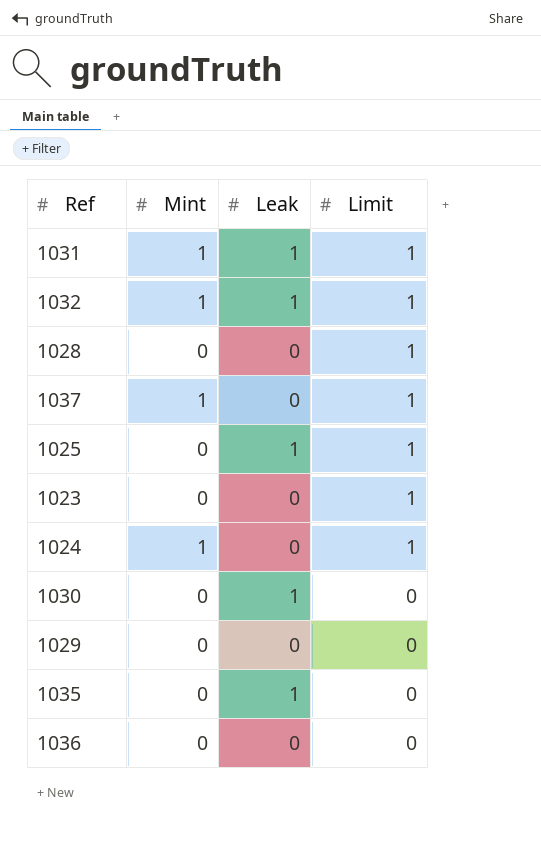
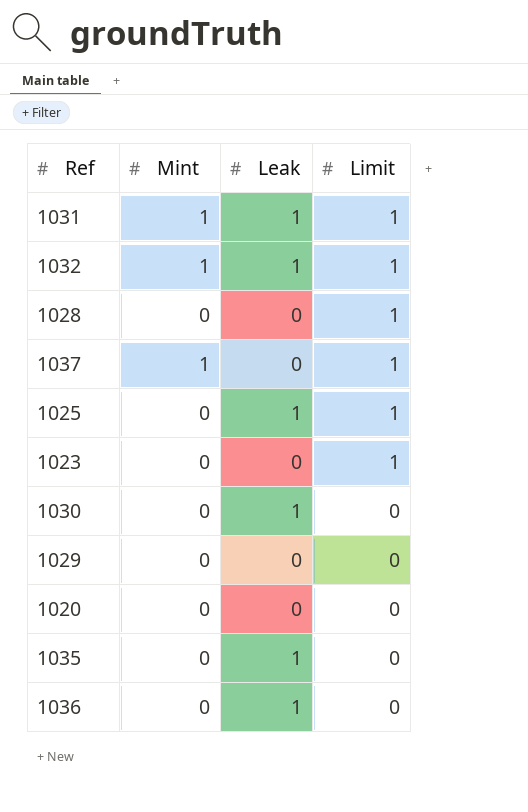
row 1024: 1 | 0 | 1 -> none
row 1020: none -> 0 | 0 | 0
1036 | Leak: 0 -> 1

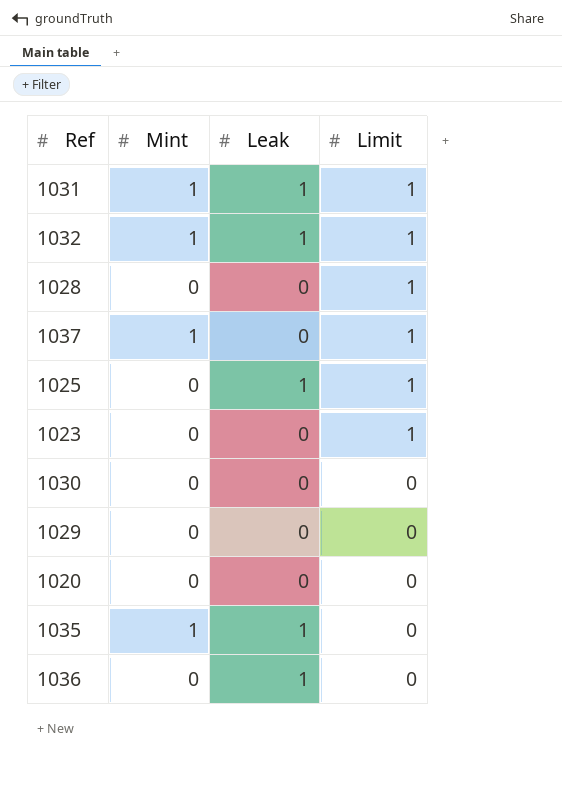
1030 | Leak: 1 -> 0
1035 | Mint: 0 -> 1

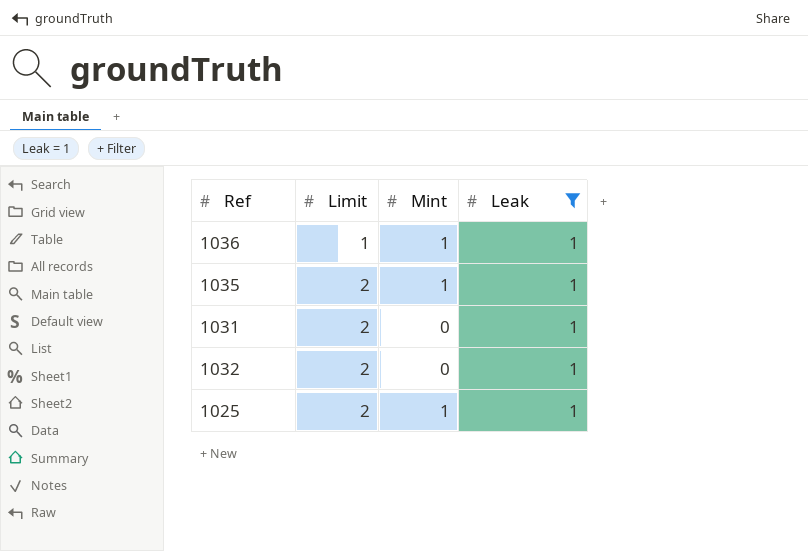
filter: none -> Leak = 1
row order: Limit descending -> Limit ascending
column Limit | position: 4 -> 2
1036 | Limit: 0 -> 1
1036 | Mint: 0 -> 1
1035 | Limit: 0 -> 2
1031 | Limit: 1 -> 2
1031 | Mint: 1 -> 0
1032 | Limit: 1 -> 2
1032 | Mint: 1 -> 0
1025 | Limit: 1 -> 2
1025 | Mint: 0 -> 1

